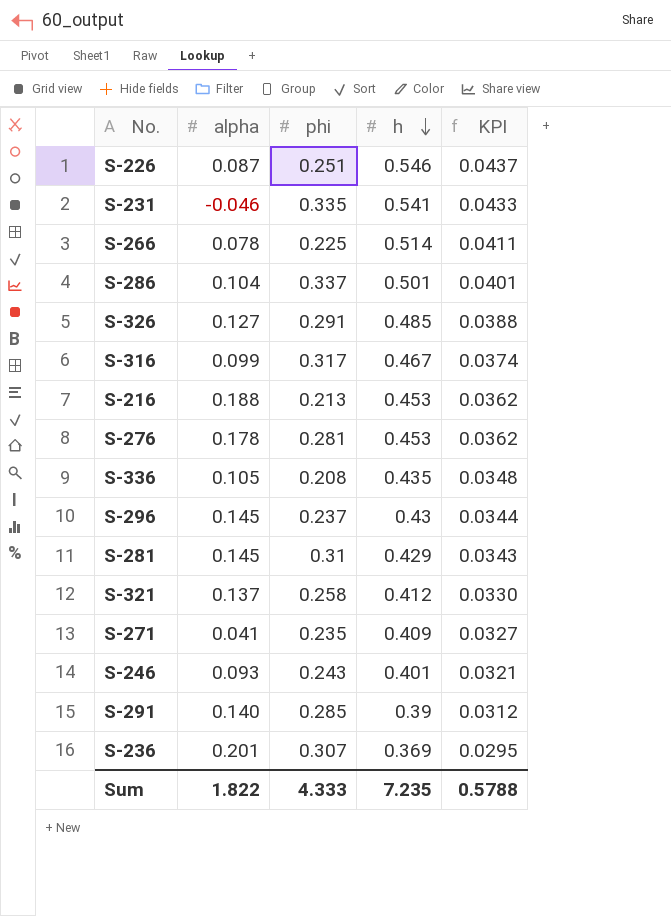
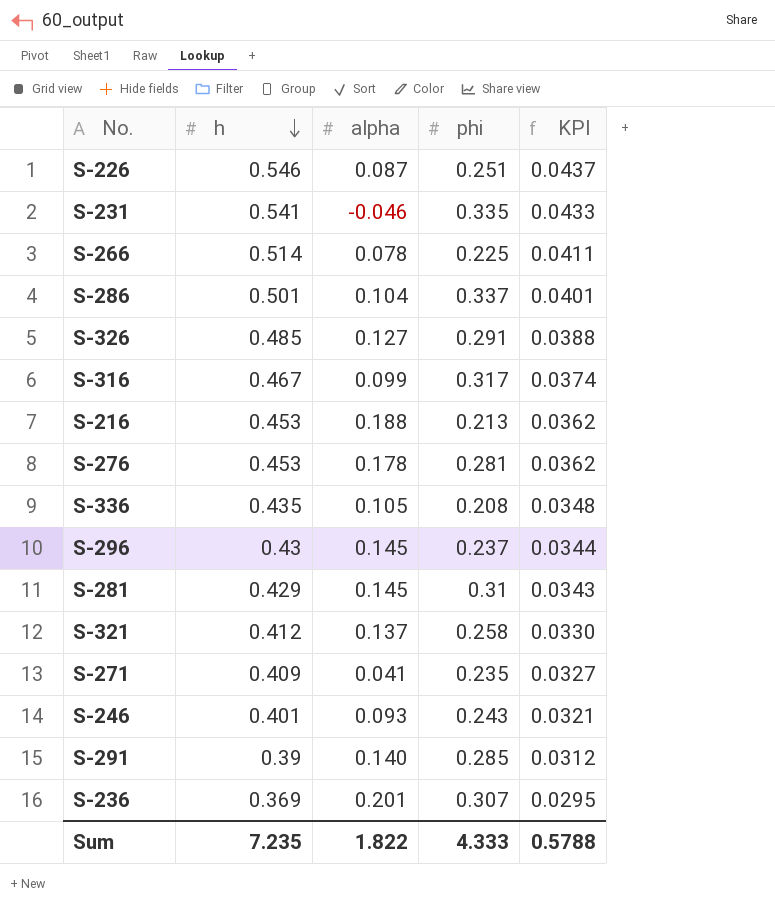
column h | position: 4 -> 2

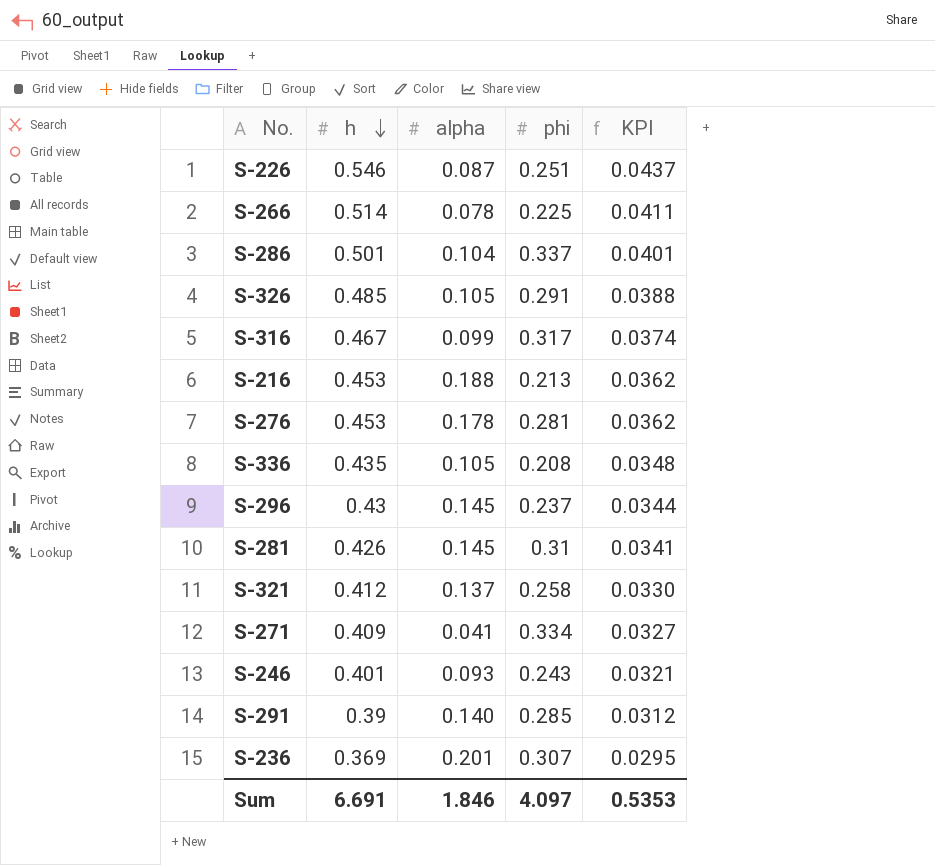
row S-231: 0.541 | -0.046 | 0.335 | 0.0433 -> none
S-326 | alpha: 0.127 -> 0.105
S-281 | h: 0.429 -> 0.426
S-281 | KPI: 0.0343 -> 0.0341
S-271 | phi: 0.235 -> 0.334
Sum | h: 7.235 -> 6.691
Sum | alpha: 1.822 -> 1.846
Sum | phi: 4.333 -> 4.097
Sum | KPI: 0.5788 -> 0.5353

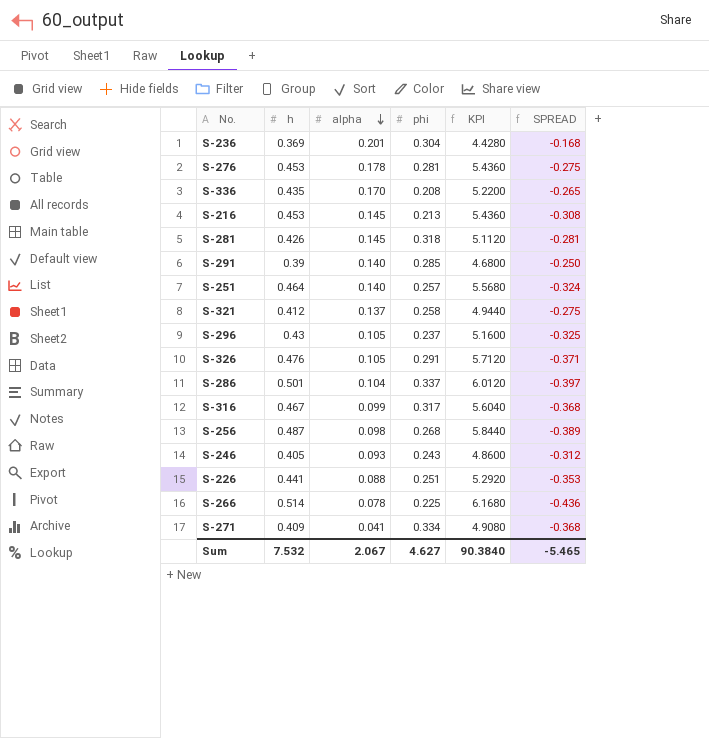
row order: h descending -> alpha descending
column KPI | formula: [h] * 0.08 -> [h] * 12
column SPREAD | formula: none -> [alpha] - [h]
S-236 | phi: 0.307 -> 0.304
S-336 | alpha: 0.105 -> 0.170
S-216 | alpha: 0.188 -> 0.145
S-281 | phi: 0.31 -> 0.318
row S-251: none -> 0.464 | 0.140 | 0.257 | 5.5680 | -0.324
S-296 | alpha: 0.145 -> 0.105
S-326 | h: 0.485 -> 0.476
row S-256: none -> 0.487 | 0.098 | 0.268 | 5.8440 | -0.389
S-246 | h: 0.401 -> 0.405
S-226 | h: 0.546 -> 0.441
S-226 | alpha: 0.087 -> 0.088
Sum | h: 6.691 -> 7.532
Sum | alpha: 1.846 -> 2.067
Sum | phi: 4.097 -> 4.627
Sum | KPI: 0.5353 -> 90.3840

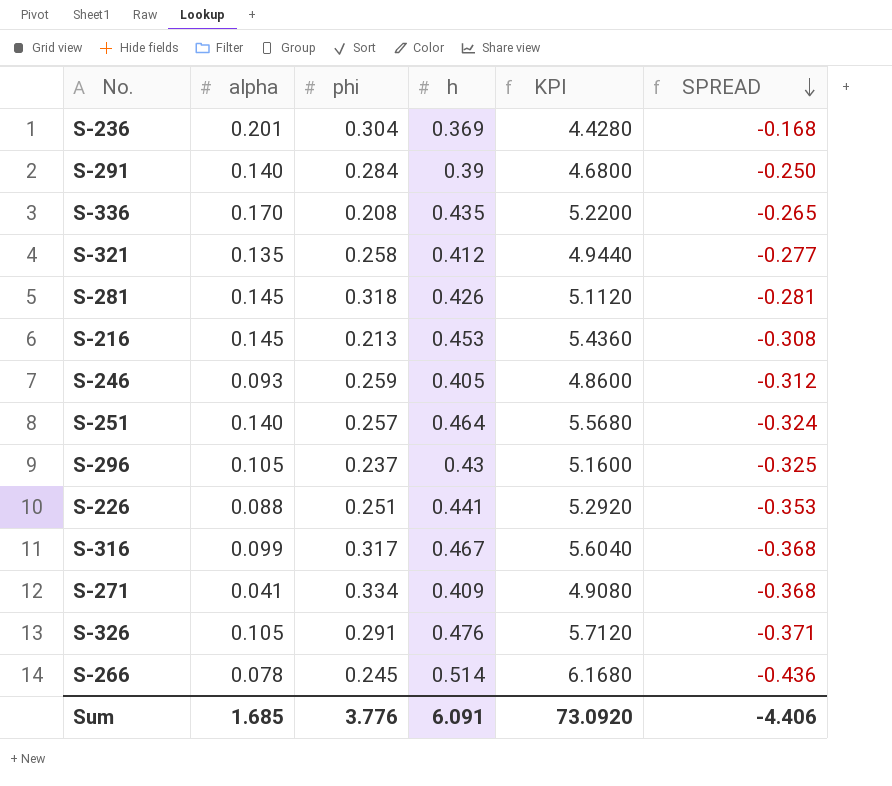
row order: alpha descending -> SPREAD descending
column h | position: 2 -> 4
row S-276: 0.453 | 0.178 | 0.281 | 5.4360 | -0.275 -> none
row S-286: 0.501 | 0.104 | 0.337 | 6.0120 | -0.397 -> none
row S-256: 0.487 | 0.098 | 0.268 | 5.8440 | -0.389 -> none
S-291 | phi: 0.285 -> 0.284
S-321 | alpha: 0.137 -> 0.135
S-321 | SPREAD: -0.275 -> -0.277
S-246 | phi: 0.243 -> 0.259
S-266 | phi: 0.225 -> 0.245
Sum | alpha: 2.067 -> 1.685
Sum | phi: 4.627 -> 3.776
Sum | h: 7.532 -> 6.091
Sum | KPI: 90.3840 -> 73.0920
Sum | SPREAD: -5.465 -> -4.406

